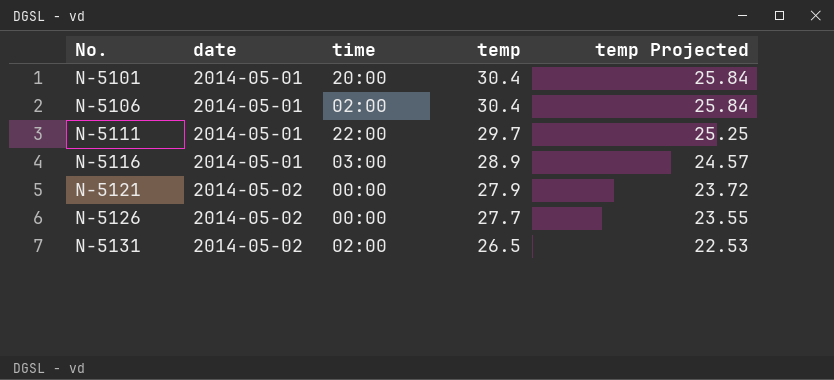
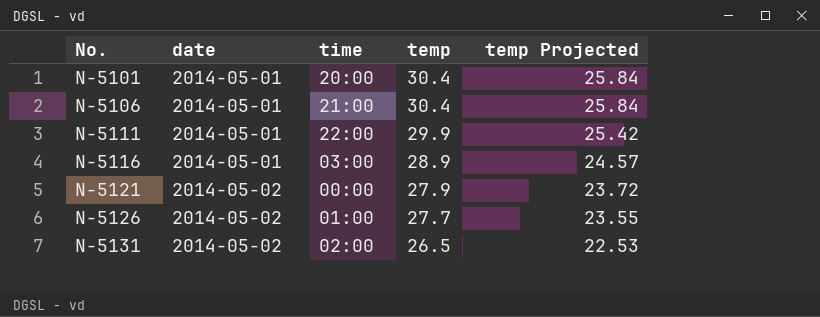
N-5106 | time: 02:00 -> 21:00
N-5111 | temp: 29.7 -> 29.9
N-5111 | temp Projected: 25.25 -> 25.42
N-5126 | time: 00:00 -> 01:00

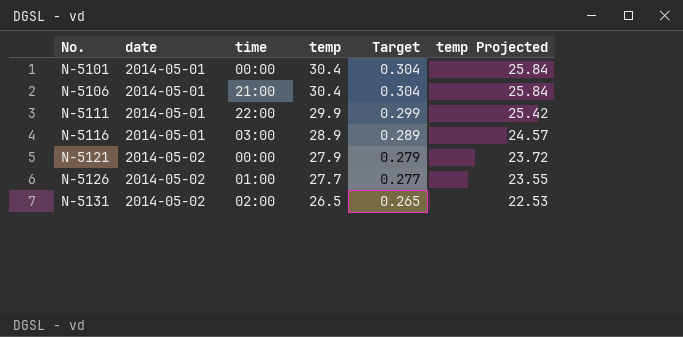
column Target | formula: none -> [temp] * 0.01
N-5101 | time: 20:00 -> 00:00

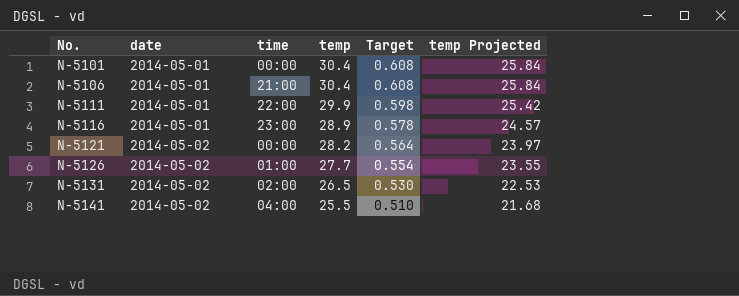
column Target | formula: [temp] * 0.01 -> [temp] * 0.02
N-5116 | time: 03:00 -> 23:00
N-5121 | temp: 27.9 -> 28.2
N-5121 | temp Projected: 23.72 -> 23.97
row N-5141: none -> 2014-05-02 | 04:00 | 25.5 | 0.510 | 21.68

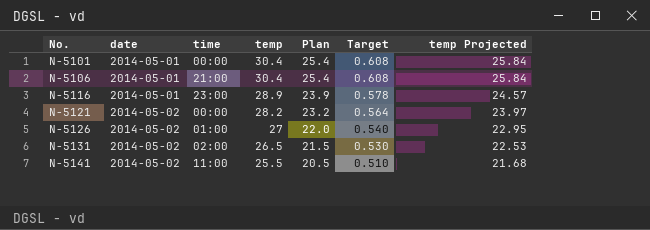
column Plan | formula: none -> [temp] - 5
row N-5111: 2014-05-01 | 22:00 | 29.9 | 0.598 | 25.42 -> none
N-5126 | temp: 27.7 -> 27
N-5126 | Target: 0.554 -> 0.540
N-5126 | temp Projected: 23.55 -> 22.95
N-5141 | time: 04:00 -> 11:00

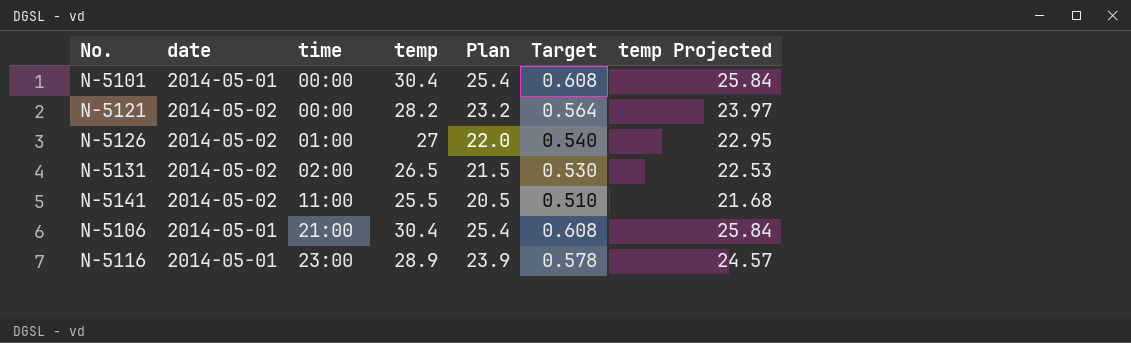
row order: No. ascending -> time ascending

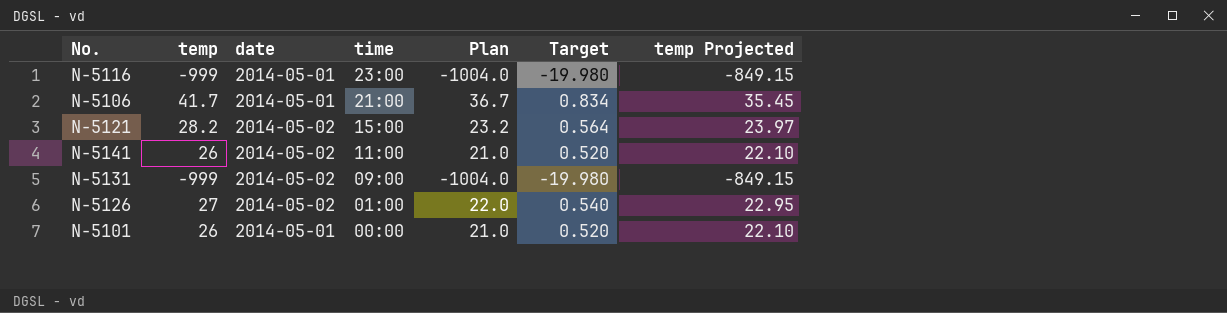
row order: time ascending -> time descending
column temp | position: 4 -> 2
N-5116 | temp: 28.9 -> -999
N-5116 | Plan: 23.9 -> -1004.0
N-5116 | Target: 0.578 -> -19.980
N-5116 | temp Projected: 24.57 -> -849.15
N-5106 | temp: 30.4 -> 41.7
N-5106 | Plan: 25.4 -> 36.7
N-5106 | Target: 0.608 -> 0.834
N-5106 | temp Projected: 25.84 -> 35.45
N-5121 | time: 00:00 -> 15:00
N-5141 | temp: 25.5 -> 26
N-5141 | Plan: 20.5 -> 21.0
N-5141 | Target: 0.510 -> 0.520
N-5141 | temp Projected: 21.68 -> 22.10
N-5131 | temp: 26.5 -> -999
N-5131 | time: 02:00 -> 09:00
N-5131 | Plan: 21.5 -> -1004.0
N-5131 | Target: 0.530 -> -19.980
N-5131 | temp Projected: 22.53 -> -849.15
N-5101 | temp: 30.4 -> 26
N-5101 | Plan: 25.4 -> 21.0
N-5101 | Target: 0.608 -> 0.520
N-5101 | temp Projected: 25.84 -> 22.10

